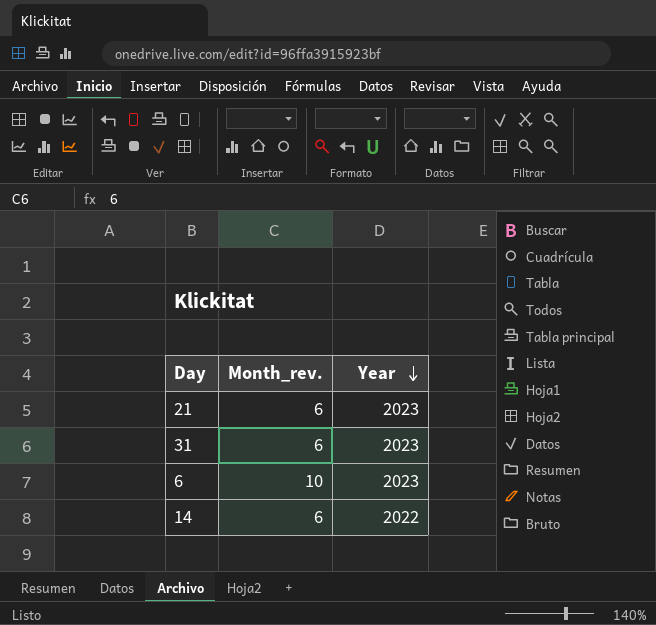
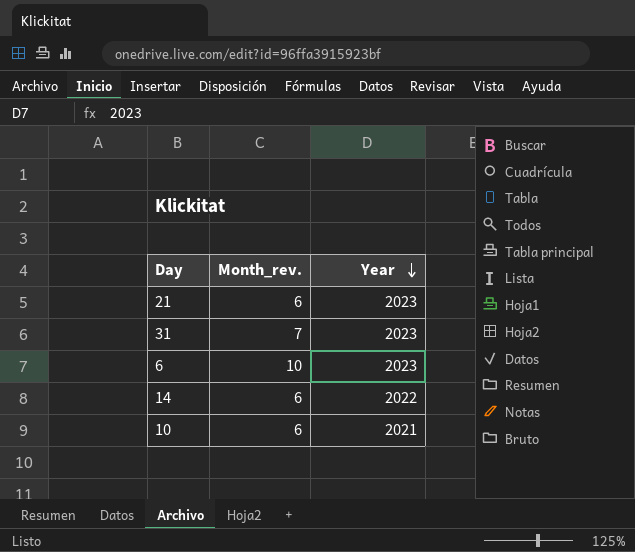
31 | Month_rev.: 6 -> 7
row 10: none -> 6 | 2021

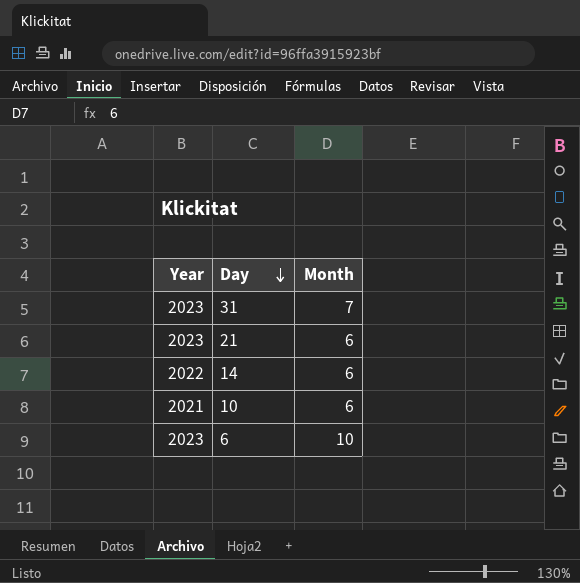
row order: Year descending -> Day descending
column Year | position: 3 -> 1
column name: Month_rev. -> Month

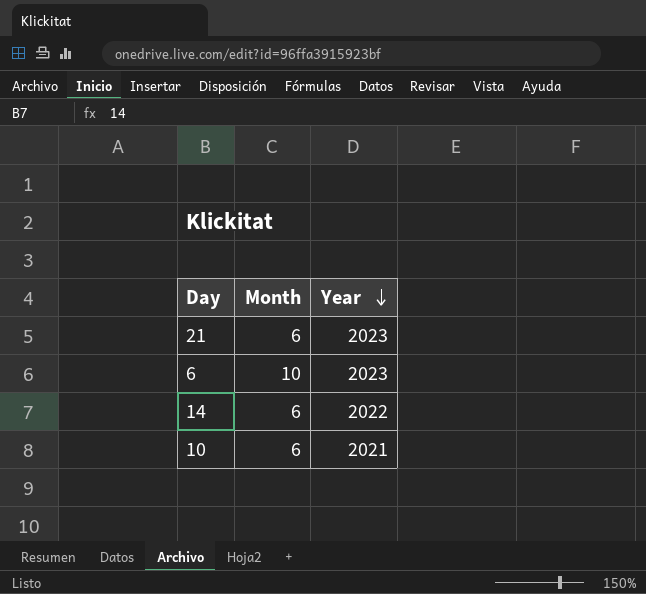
row order: Day descending -> Year descending
column Year | position: 1 -> 3
row 31: 2023 | 7 -> none

